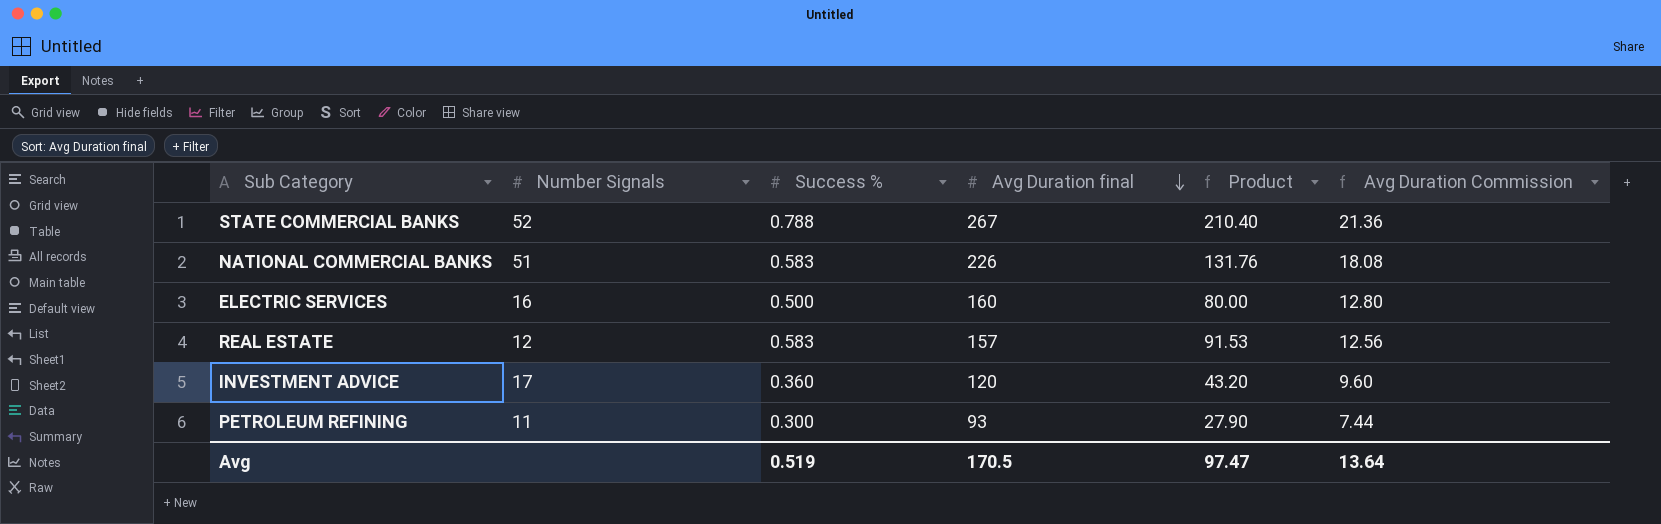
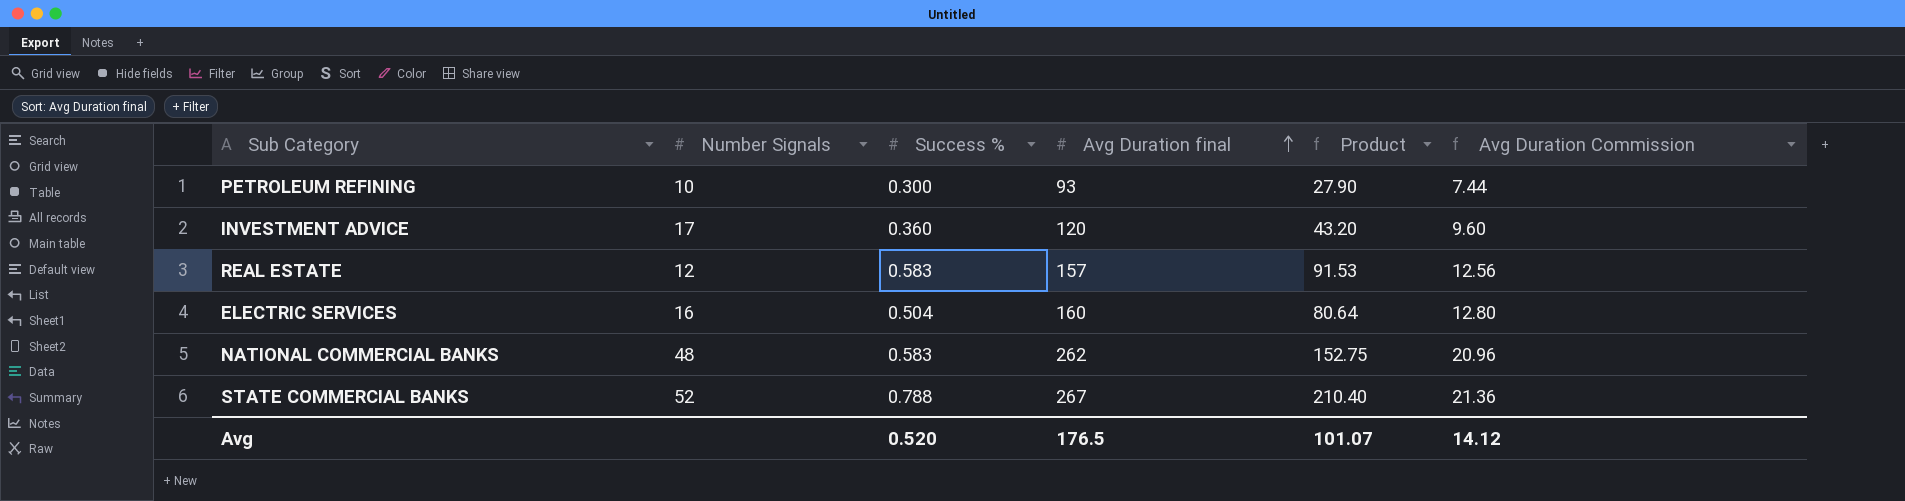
row order: Avg Duration final descending -> Avg Duration final ascending
PETROLEUM REFINING | Number Signals: 11 -> 10
ELECTRIC SERVICES | Success %: 0.500 -> 0.504
ELECTRIC SERVICES | Product: 80.00 -> 80.64
NATIONAL COMMERCIAL BANKS | Number Signals: 51 -> 48
NATIONAL COMMERCIAL BANKS | Avg Duration final: 226 -> 262
NATIONAL COMMERCIAL BANKS | Product: 131.76 -> 152.75
NATIONAL COMMERCIAL BANKS | Avg Duration Commission: 18.08 -> 20.96
Avg | Success %: 0.519 -> 0.520
Avg | Avg Duration final: 170.5 -> 176.5
Avg | Product: 97.47 -> 101.07
Avg | Avg Duration Commission: 13.64 -> 14.12

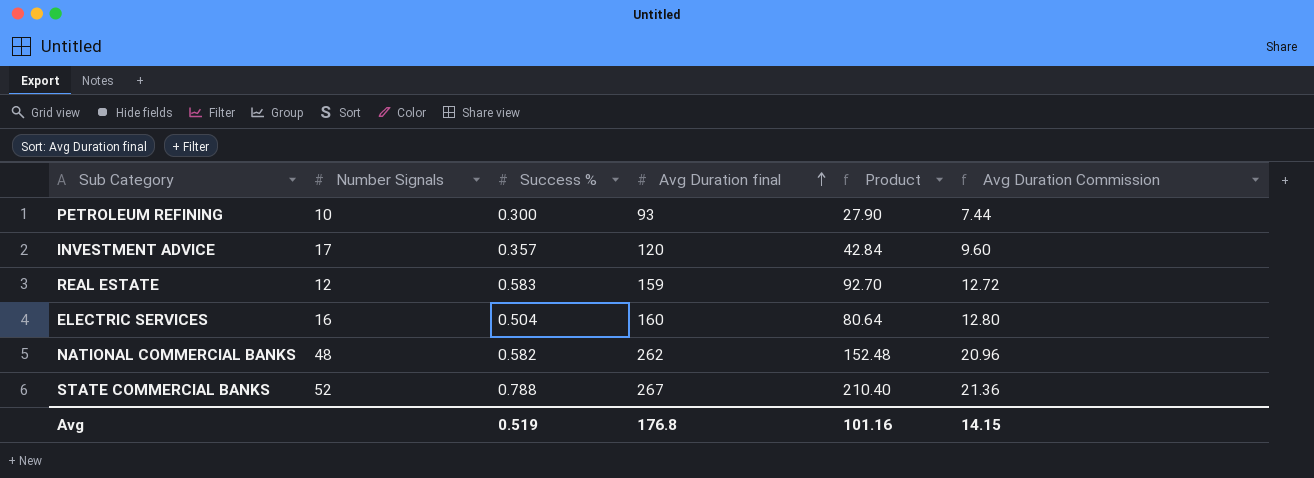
INVESTMENT ADVICE | Success %: 0.360 -> 0.357
INVESTMENT ADVICE | Product: 43.20 -> 42.84
REAL ESTATE | Avg Duration final: 157 -> 159
REAL ESTATE | Product: 91.53 -> 92.70
REAL ESTATE | Avg Duration Commission: 12.56 -> 12.72
NATIONAL COMMERCIAL BANKS | Success %: 0.583 -> 0.582
NATIONAL COMMERCIAL BANKS | Product: 152.75 -> 152.48
Avg | Success %: 0.520 -> 0.519
Avg | Avg Duration final: 176.5 -> 176.8
Avg | Product: 101.07 -> 101.16
Avg | Avg Duration Commission: 14.12 -> 14.15

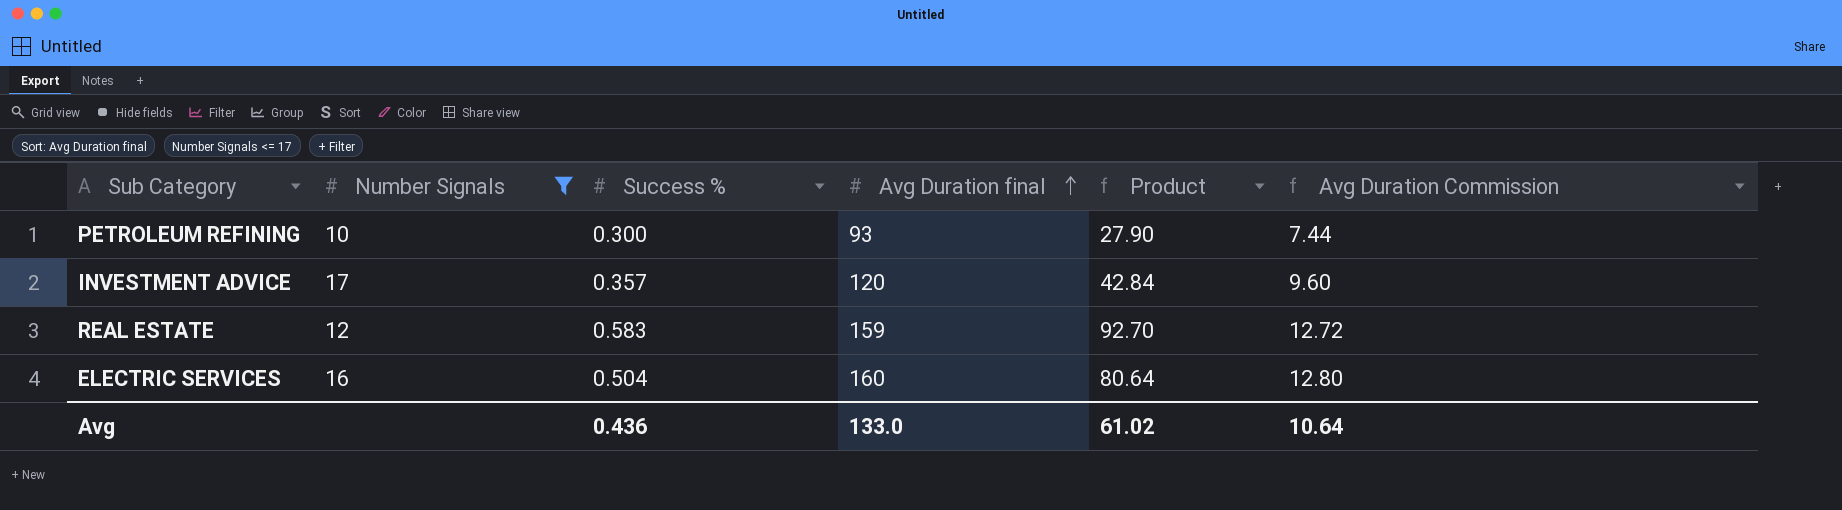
filter: none -> Number Signals <= 17
Avg | Success %: 0.519 -> 0.436
Avg | Avg Duration final: 176.8 -> 133.0
Avg | Product: 101.16 -> 61.02
Avg | Avg Duration Commission: 14.15 -> 10.64

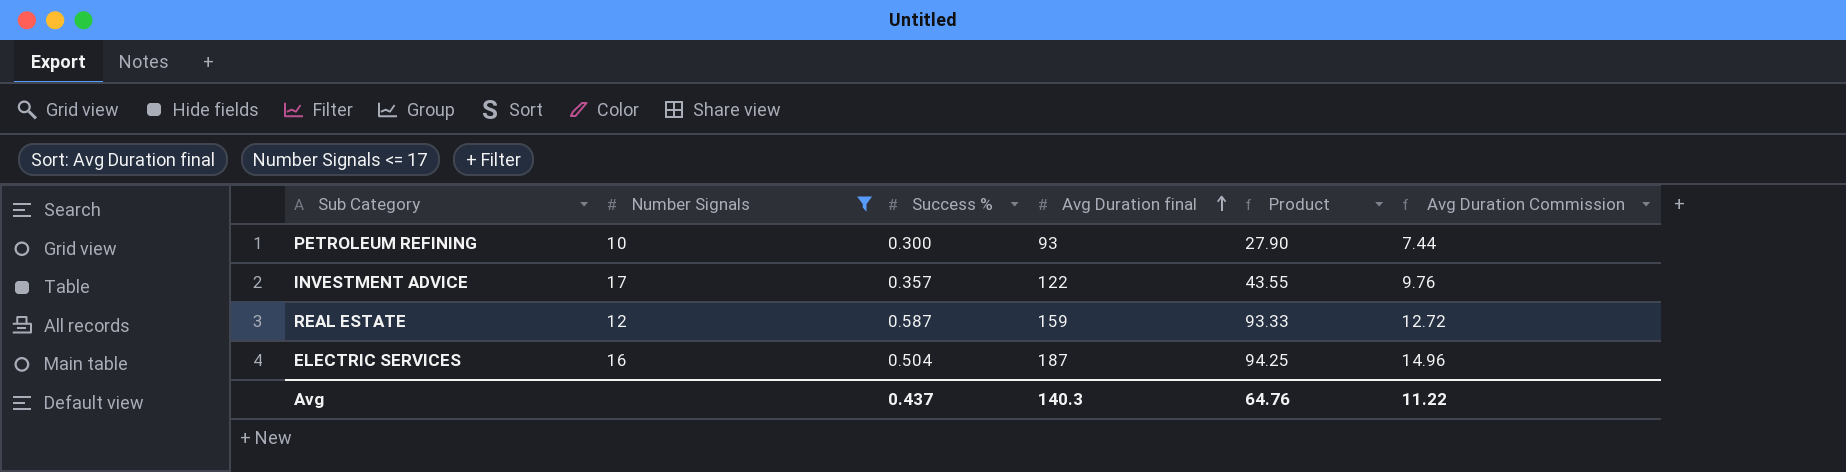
INVESTMENT ADVICE | Avg Duration final: 120 -> 122
INVESTMENT ADVICE | Product: 42.84 -> 43.55
INVESTMENT ADVICE | Avg Duration Commission: 9.60 -> 9.76
REAL ESTATE | Success %: 0.583 -> 0.587
REAL ESTATE | Product: 92.70 -> 93.33
ELECTRIC SERVICES | Avg Duration final: 160 -> 187
ELECTRIC SERVICES | Product: 80.64 -> 94.25
ELECTRIC SERVICES | Avg Duration Commission: 12.80 -> 14.96
Avg | Success %: 0.436 -> 0.437
Avg | Avg Duration final: 133.0 -> 140.3
Avg | Product: 61.02 -> 64.76
Avg | Avg Duration Commission: 10.64 -> 11.22

